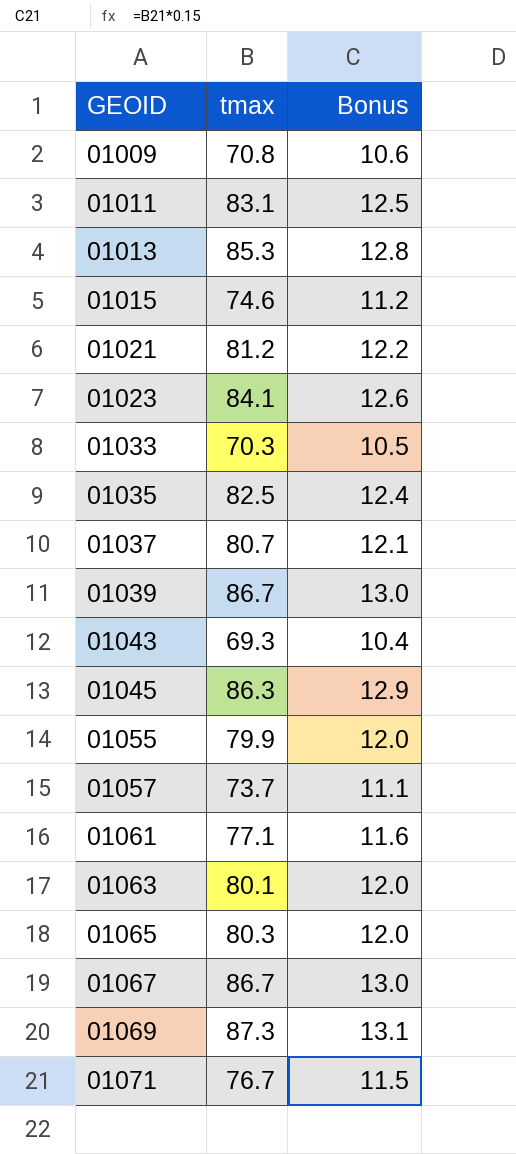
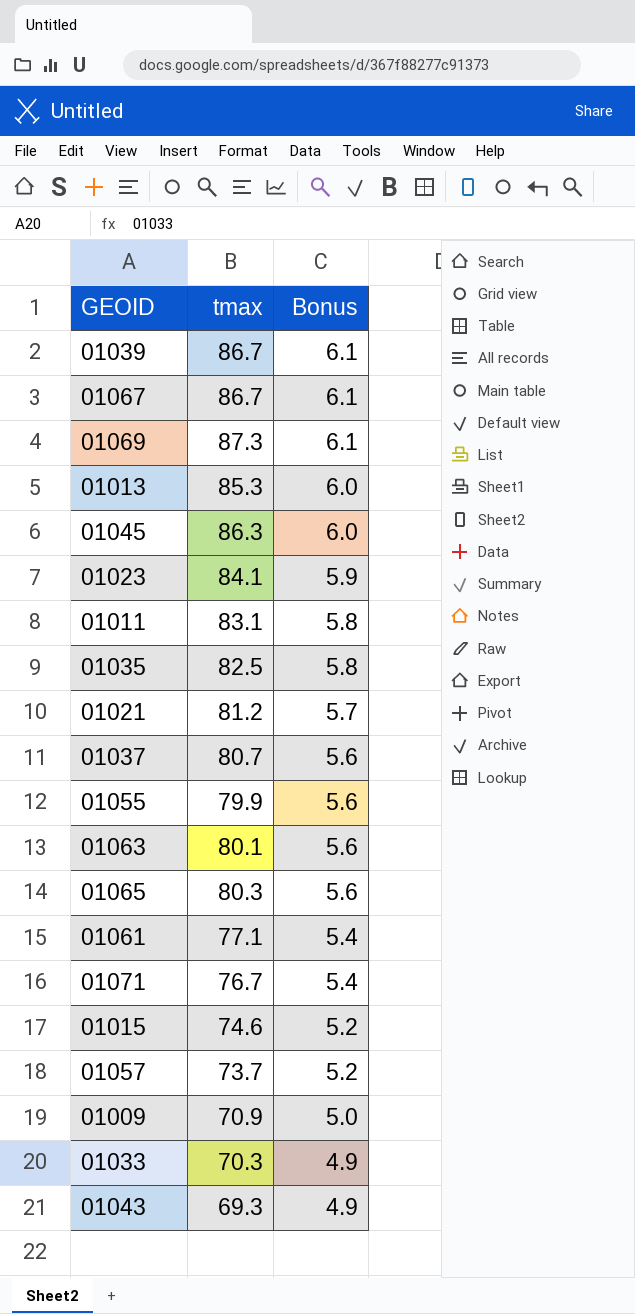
row order: GEOID ascending -> Bonus descending
column Bonus | formula: [tmax] * 0.15 -> [tmax] * 0.07
01009 | tmax: 70.8 -> 70.9

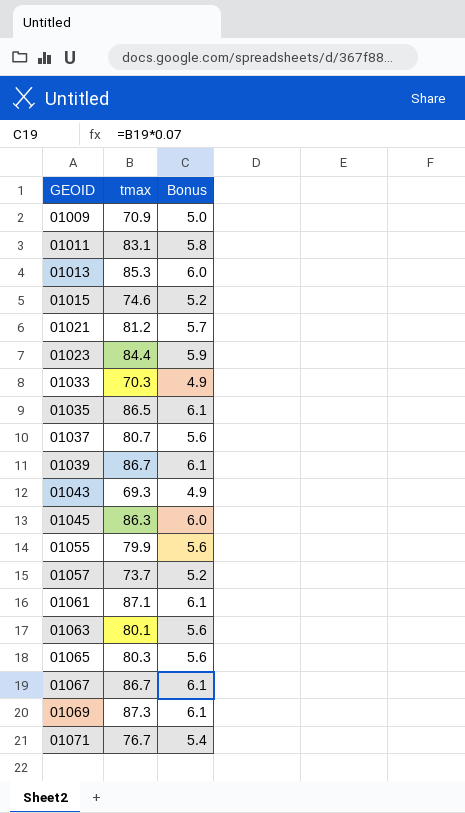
row order: Bonus descending -> GEOID ascending
01023 | tmax: 84.1 -> 84.4
01035 | tmax: 82.5 -> 86.5
01035 | Bonus: 5.8 -> 6.1
01061 | tmax: 77.1 -> 87.1
01061 | Bonus: 5.4 -> 6.1

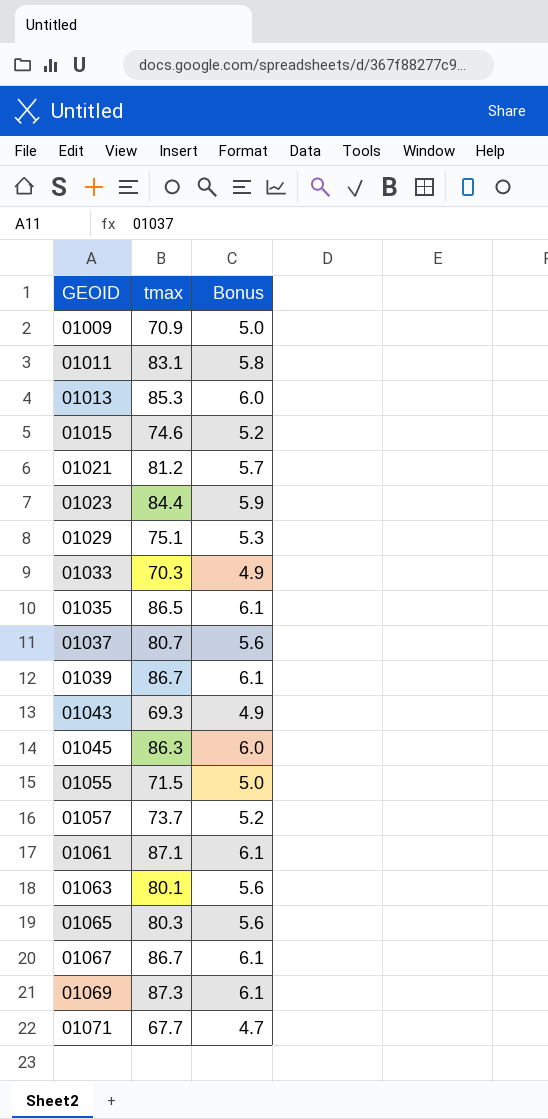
row 01029: none -> 75.1 | 5.3
01055 | tmax: 79.9 -> 71.5
01055 | Bonus: 5.6 -> 5.0
01071 | tmax: 76.7 -> 67.7
01071 | Bonus: 5.4 -> 4.7

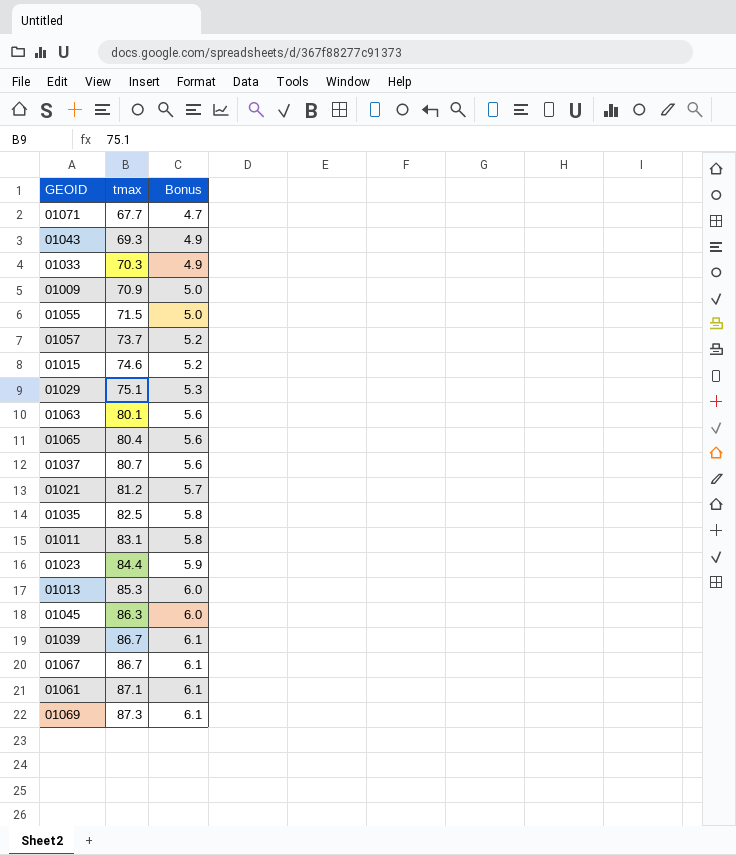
row order: GEOID ascending -> tmax ascending
01065 | tmax: 80.3 -> 80.4
01035 | tmax: 86.5 -> 82.5
01035 | Bonus: 6.1 -> 5.8

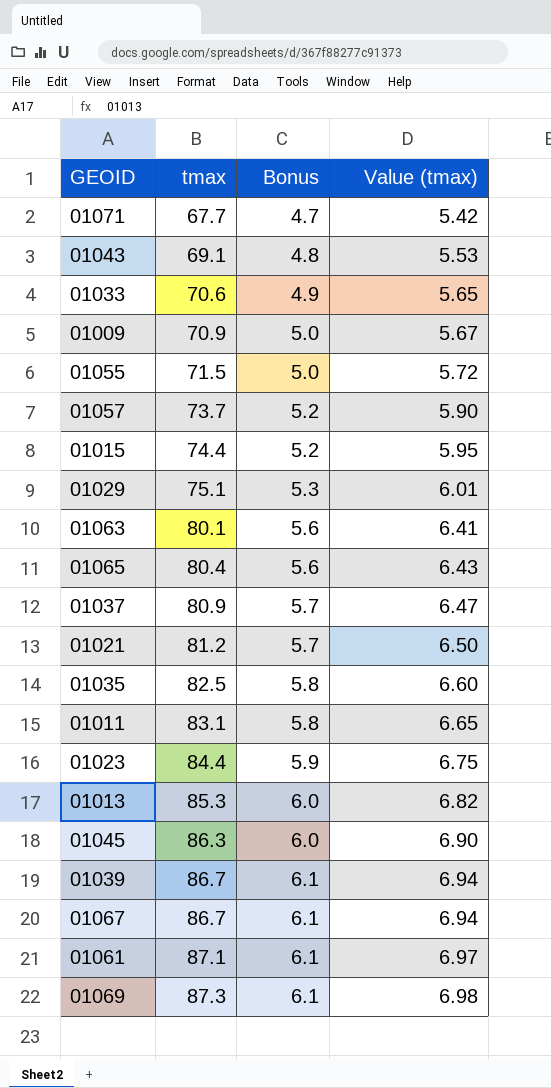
column Value (tmax) | formula: none -> [tmax] * 0.08
01043 | tmax: 69.3 -> 69.1
01043 | Bonus: 4.9 -> 4.8
01033 | tmax: 70.3 -> 70.6
01015 | tmax: 74.6 -> 74.4
01037 | tmax: 80.7 -> 80.9
01037 | Bonus: 5.6 -> 5.7

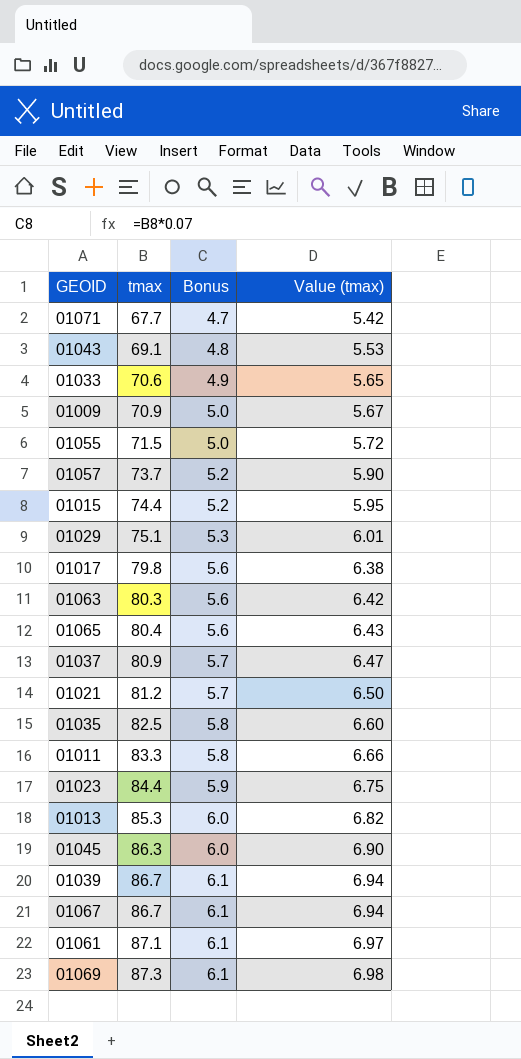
row 01017: none -> 79.8 | 5.6 | 6.38
01063 | tmax: 80.1 -> 80.3
01063 | Value (tmax): 6.41 -> 6.42
01011 | tmax: 83.1 -> 83.3
01011 | Value (tmax): 6.65 -> 6.66

